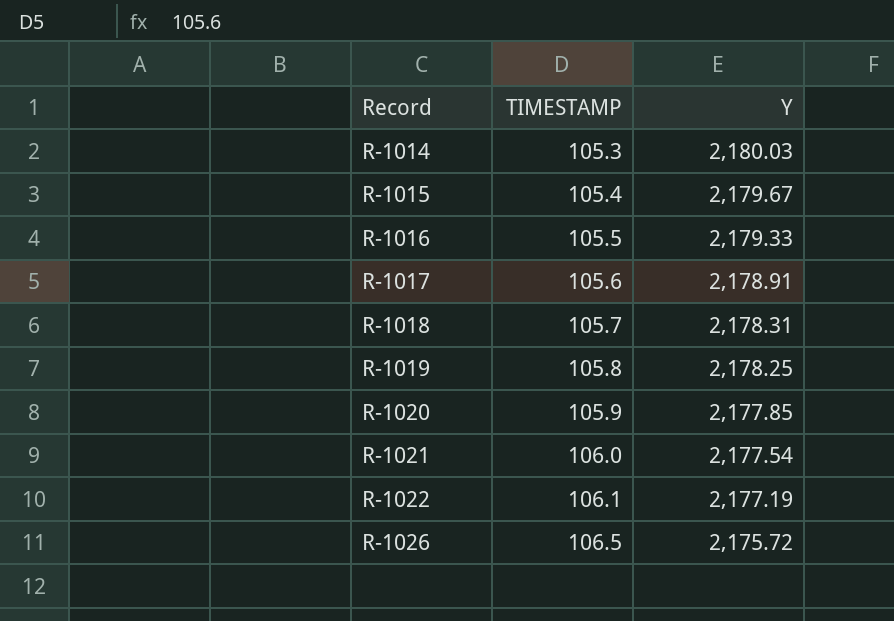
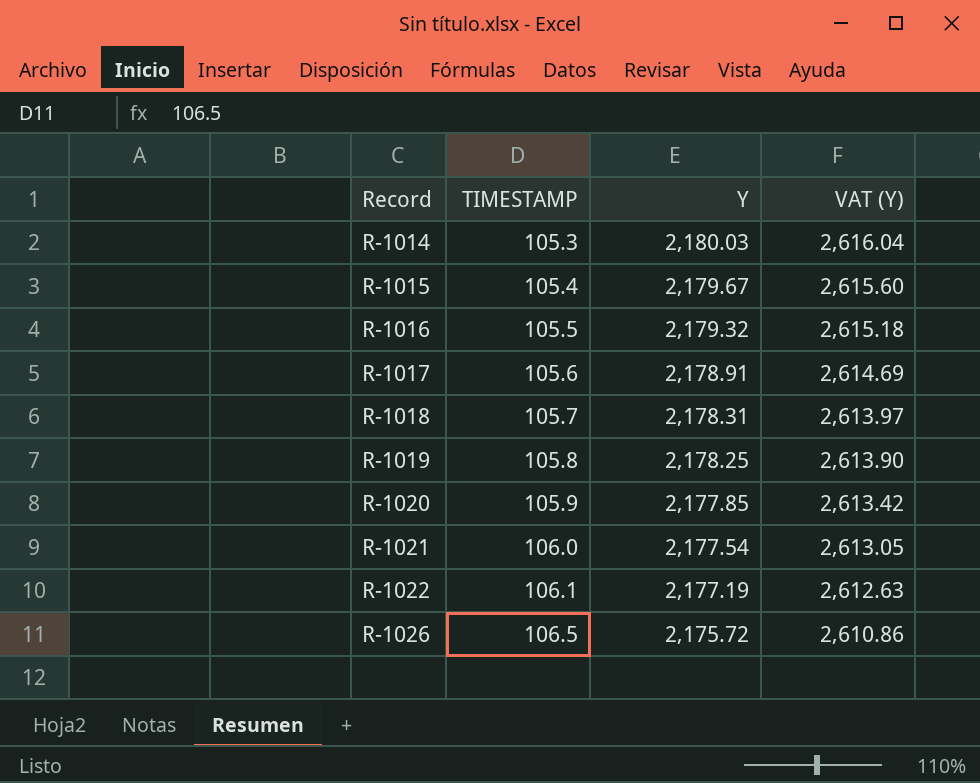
column VAT (Y) | formula: none -> [Y] * 1.2
R-1016 | Y: 2,179.33 -> 2,179.32

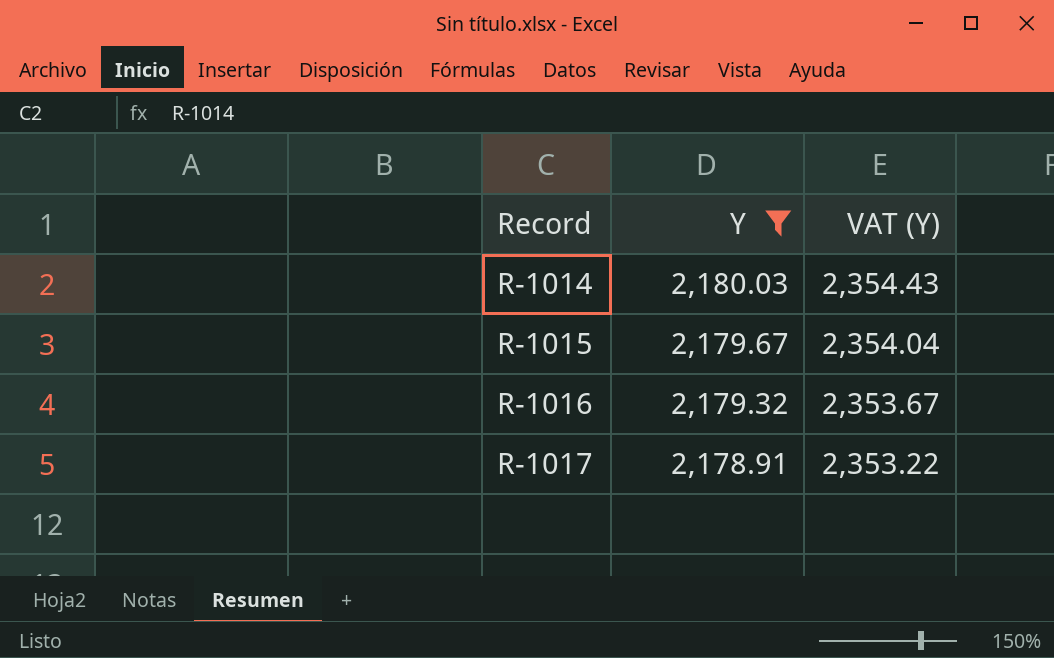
filter: none -> Y >= 2,178.91
column TIMESTAMP | position: 2 -> none
column VAT (Y) | formula: [Y] * 1.2 -> [Y] * 1.08

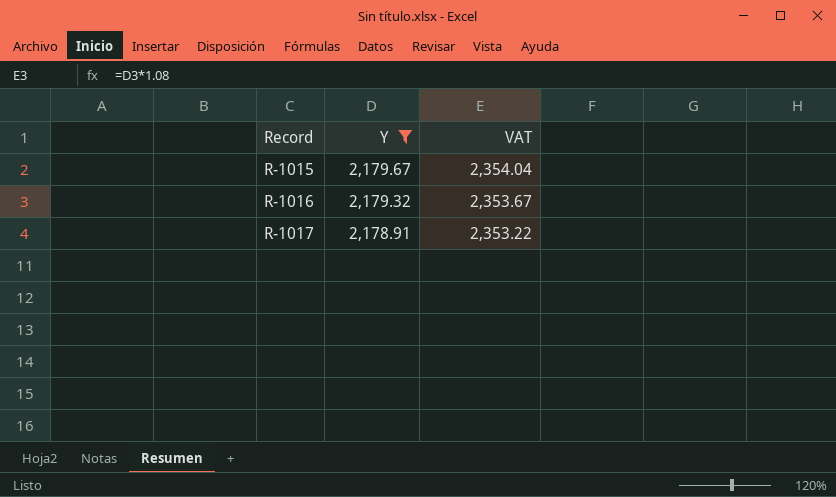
column name: VAT (Y) -> VAT
row R-1014: 2,180.03 | 2,354.43 -> none

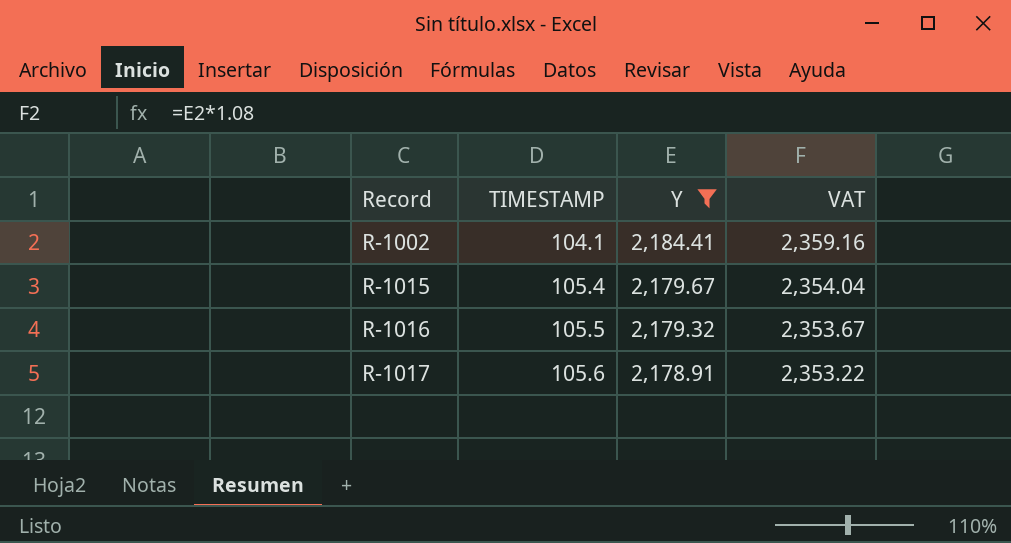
column TIMESTAMP | position: none -> 2
row R-1002: none -> 104.1 | 2,184.41 | 2,359.16

